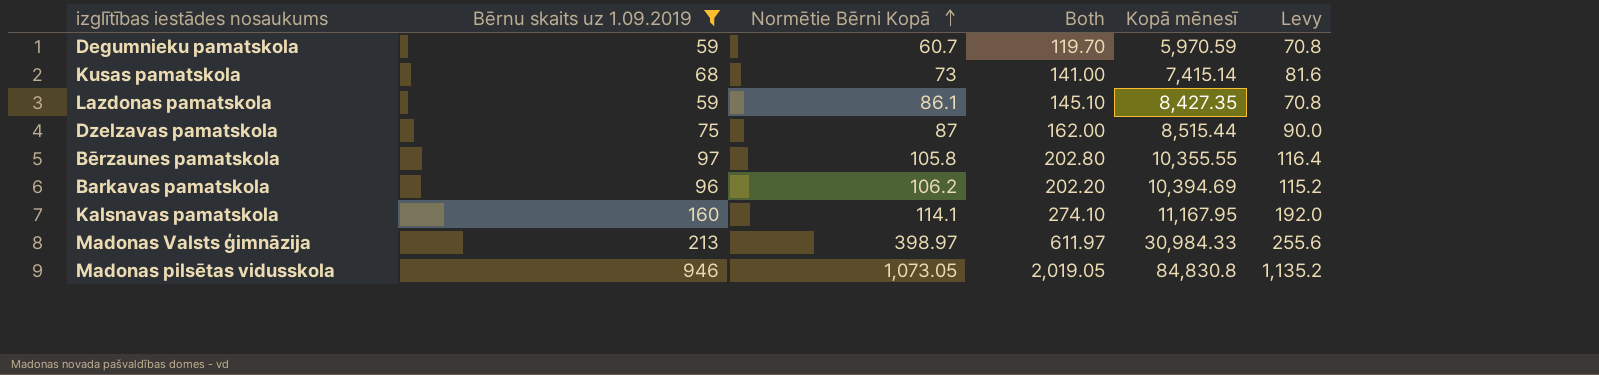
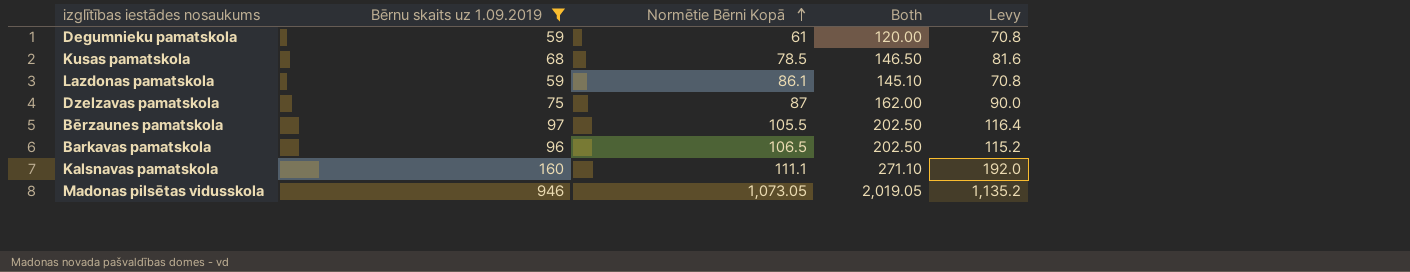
column Kopā mēnesī | position: 5 -> none
row Madonas Valsts ģimnāzija: 213 | 398.97 | 611.97 | 30,984.33 | 255.6 -> none
Degumnieku pamatskola | Normētie Bērni Kopā: 60.7 -> 61
Degumnieku pamatskola | Both: 119.70 -> 120.00
Kusas pamatskola | Normētie Bērni Kopā: 73 -> 78.5
Kusas pamatskola | Both: 141.00 -> 146.50
Bērzaunes pamatskola | Normētie Bērni Kopā: 105.8 -> 105.5
Bērzaunes pamatskola | Both: 202.80 -> 202.50
Barkavas pamatskola | Normētie Bērni Kopā: 106.2 -> 106.5
Barkavas pamatskola | Both: 202.20 -> 202.50
Kalsnavas pamatskola | Normētie Bērni Kopā: 114.1 -> 111.1
Kalsnavas pamatskola | Both: 274.10 -> 271.10

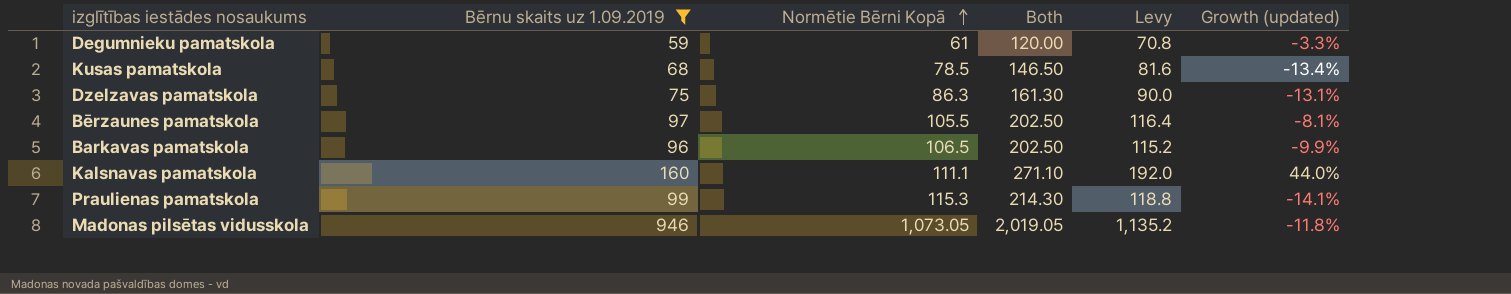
column Growth (updated) | formula: none -> ([Bērnu skaits uz 1.09.2019] - [Normētie Bērni Kopā]) / [Normētie Bērni Kopā]
row Lazdonas pamatskola: 59 | 86.1 | 145.10 | 70.8 -> none
Dzelzavas pamatskola | Normētie Bērni Kopā: 87 -> 86.3
Dzelzavas pamatskola | Both: 162.00 -> 161.30
row Praulienas pamatskola: none -> 99 | 115.3 | 214.30 | 118.8 | -14.1%

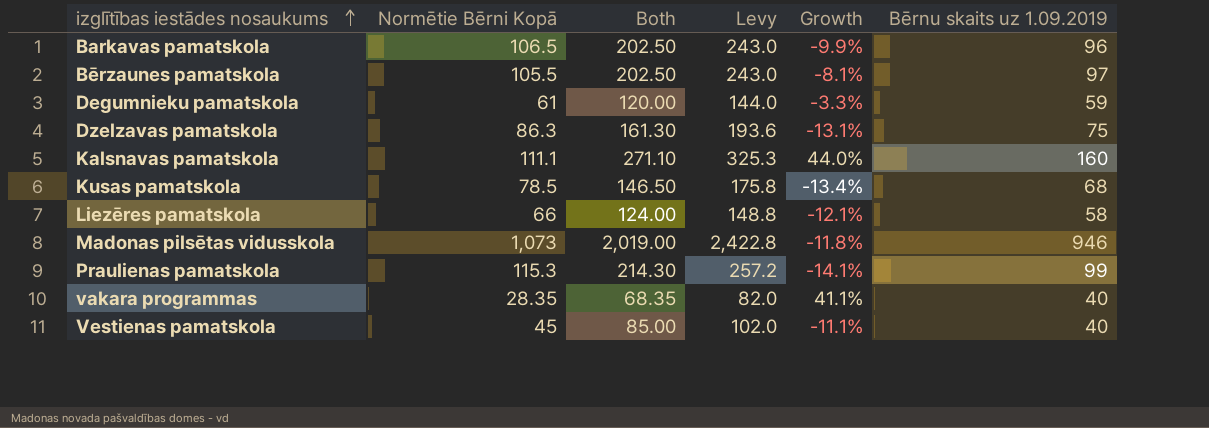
filter: Bērnu skaits uz 1.09.2019 >= 59 -> none
row order: Normētie Bērni Kopā ascending -> izglītības iestādes nosaukums ascending
column Levy | formula: [Bērnu skaits uz 1.09.2019] * 1.2 -> [Both] * 1.2
column name: Growth (updated) -> Growth
column Bērnu skaits uz 1.09.2019 | position: 2 -> 6
Madonas pilsētas vidusskola | Normētie Bērni Kopā: 1,073.05 -> 1,073
Madonas pilsētas vidusskola | Both: 2,019.05 -> 2,019.00

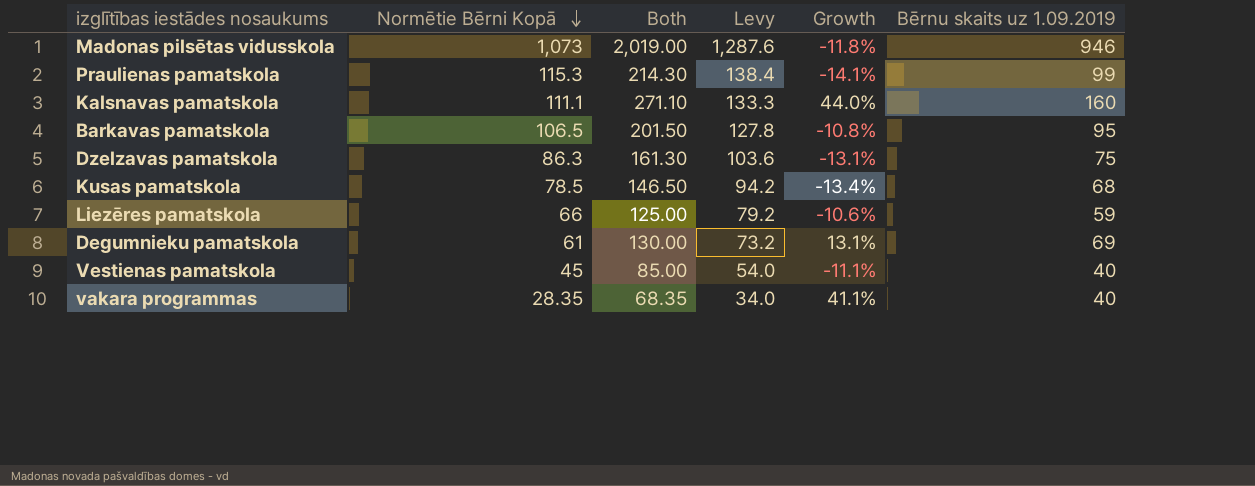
row order: izglītības iestādes nosaukums ascending -> Normētie Bērni Kopā descending
column Levy | formula: [Both] * 1.2 -> [Normētie Bērni Kopā] * 1.2
row Bērzaunes pamatskola: 105.5 | 202.50 | 243.0 | -8.1% | 97 -> none
Barkavas pamatskola | Both: 202.50 -> 201.50
Barkavas pamatskola | Growth: -9.9% -> -10.8%
Barkavas pamatskola | Bērnu skaits uz 1.09.2019: 96 -> 95
Liezēres pamatskola | Both: 124.00 -> 125.00
Liezēres pamatskola | Growth: -12.1% -> -10.6%
Liezēres pamatskola | Bērnu skaits uz 1.09.2019: 58 -> 59
Degumnieku pamatskola | Both: 120.00 -> 130.00
Degumnieku pamatskola | Growth: -3.3% -> 13.1%
Degumnieku pamatskola | Bērnu skaits uz 1.09.2019: 59 -> 69

